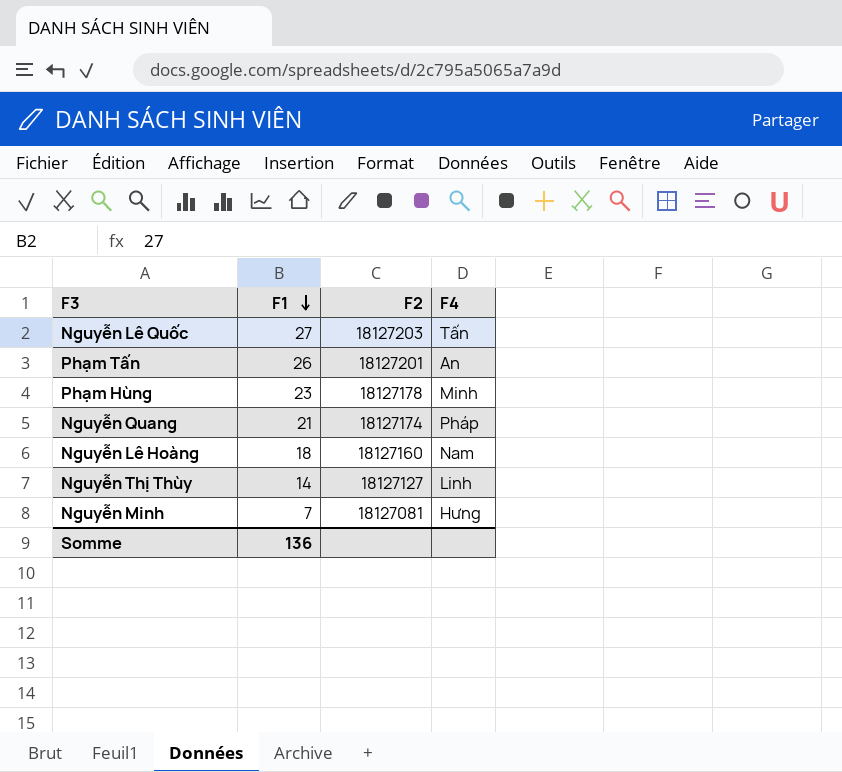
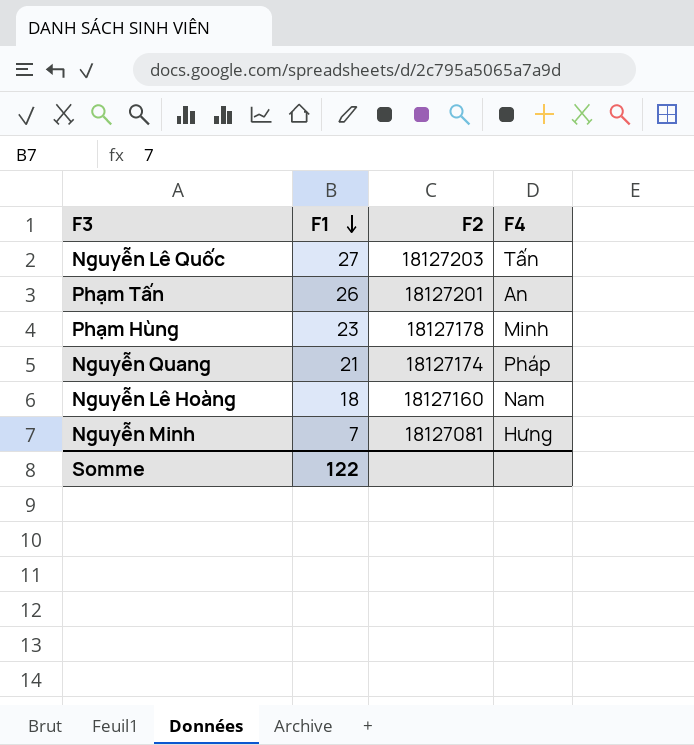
row Nguyễn Thị Thùy: 14 | 18127127 | Linh -> none
Somme | F1: 136 -> 122

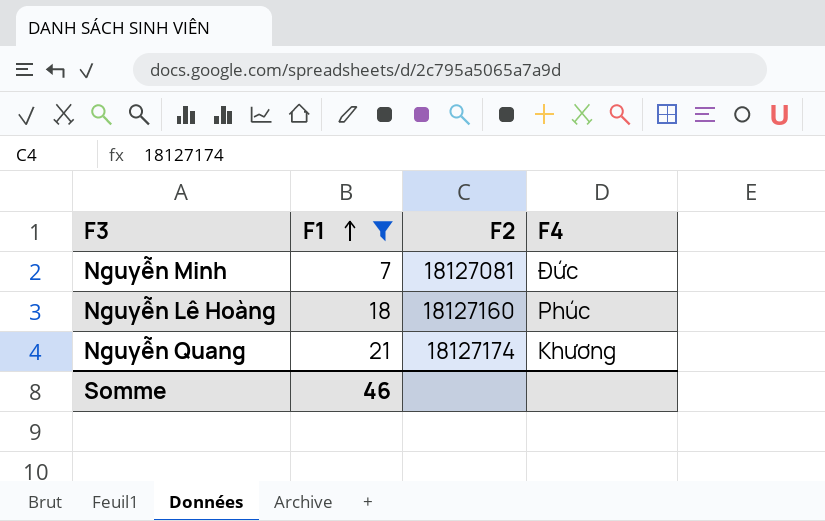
filter: none -> F1 <= 21
row order: F1 descending -> F1 ascending
Nguyễn Minh | F4: Hưng -> Đức
Nguyễn Lê Hoàng | F4: Nam -> Phúc
Nguyễn Quang | F4: Pháp -> Khương
Somme | F1: 122 -> 46

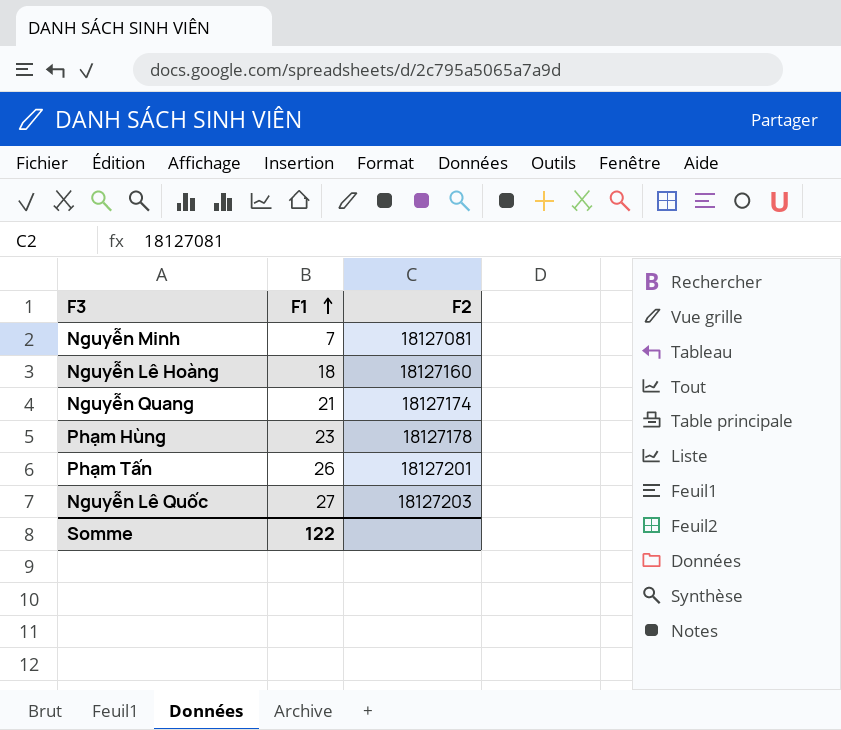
filter: F1 <= 21 -> none
column F4 | position: 4 -> none
Somme | F1: 46 -> 122

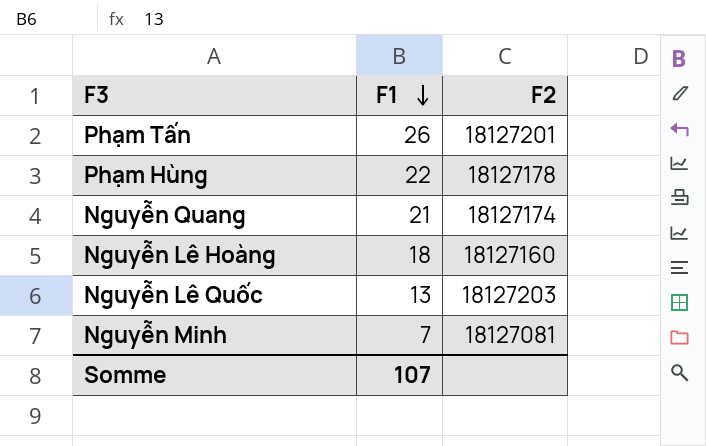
row order: F1 ascending -> F1 descending
Phạm Hùng | F1: 23 -> 22
Nguyễn Lê Quốc | F1: 27 -> 13
Somme | F1: 122 -> 107

